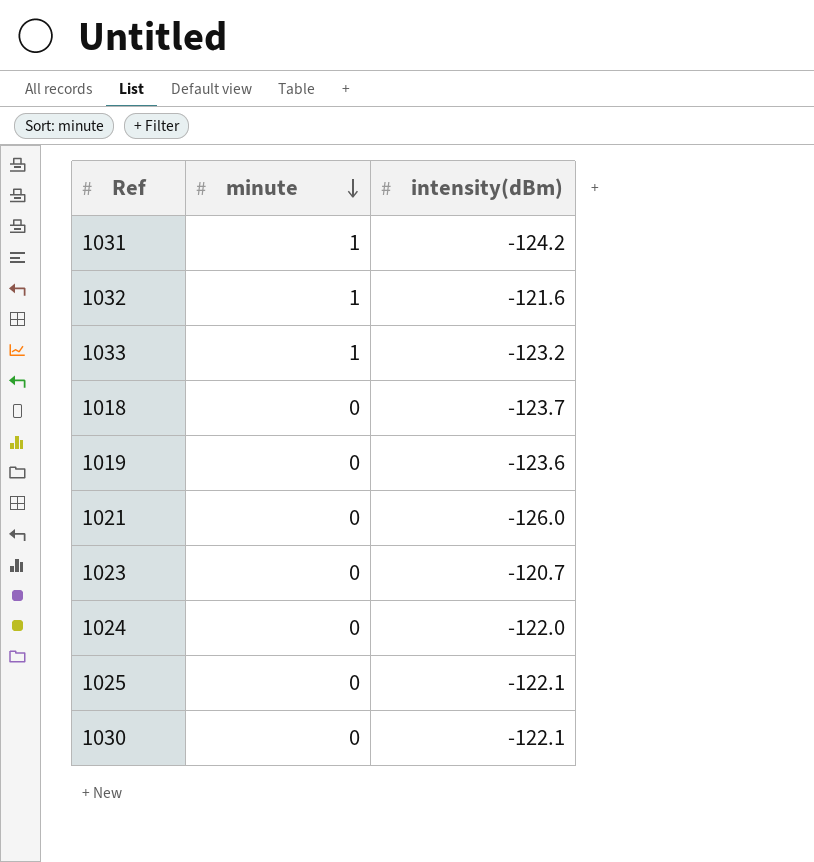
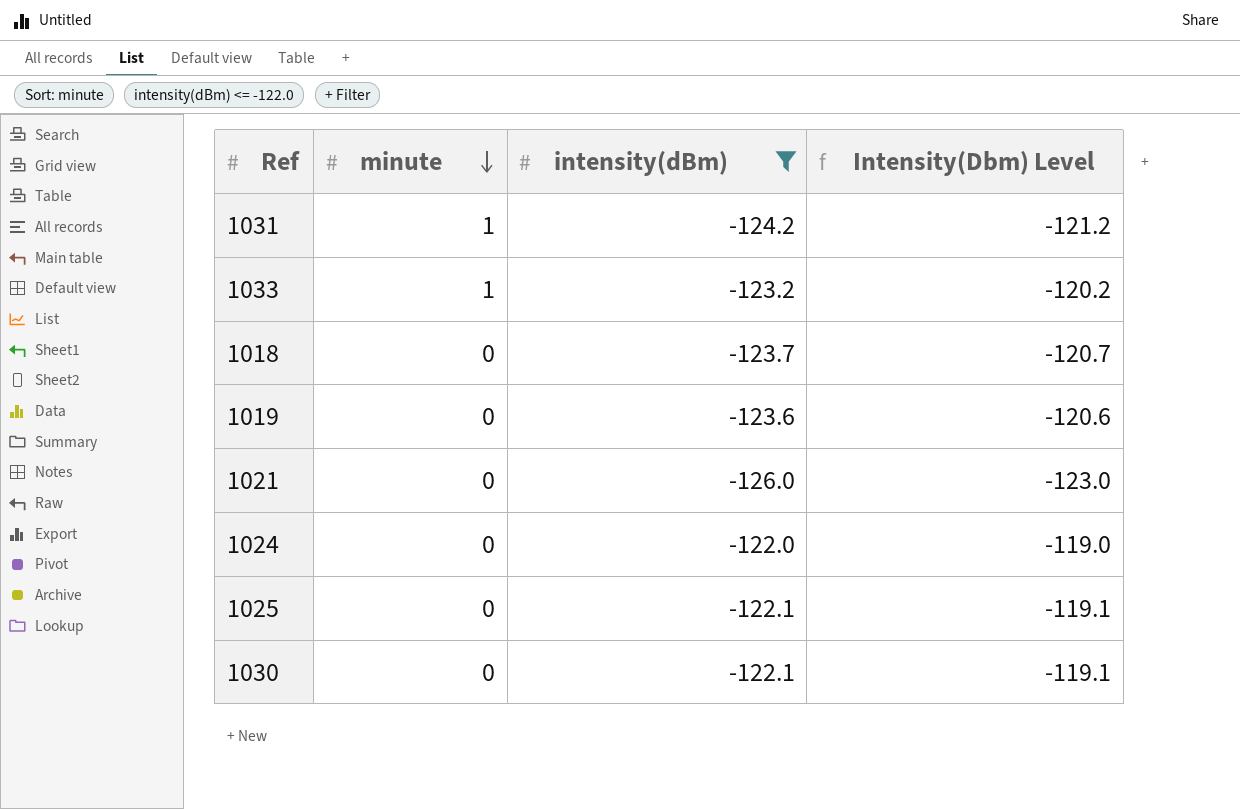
filter: none -> intensity(dBm) <= -122.0
column Intensity(Dbm) Level | formula: none -> [intensity(dBm)] + 3

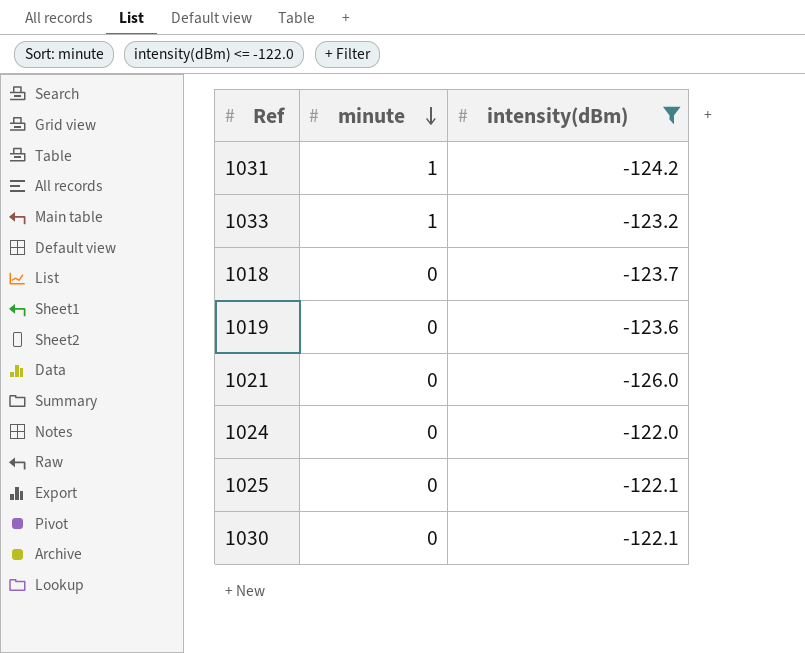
column Intensity(Dbm) Level | formula: [intensity(dBm)] + 3 -> none

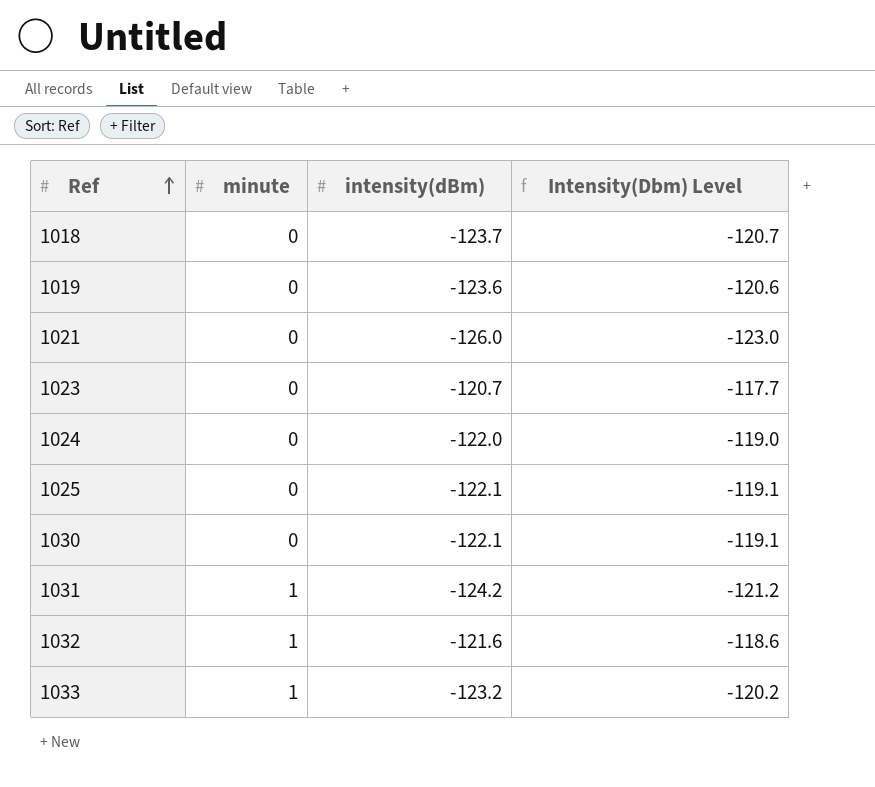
filter: intensity(dBm) <= -122.0 -> none
row order: minute descending -> Ref ascending
column Intensity(Dbm) Level | formula: none -> [intensity(dBm)] + 3

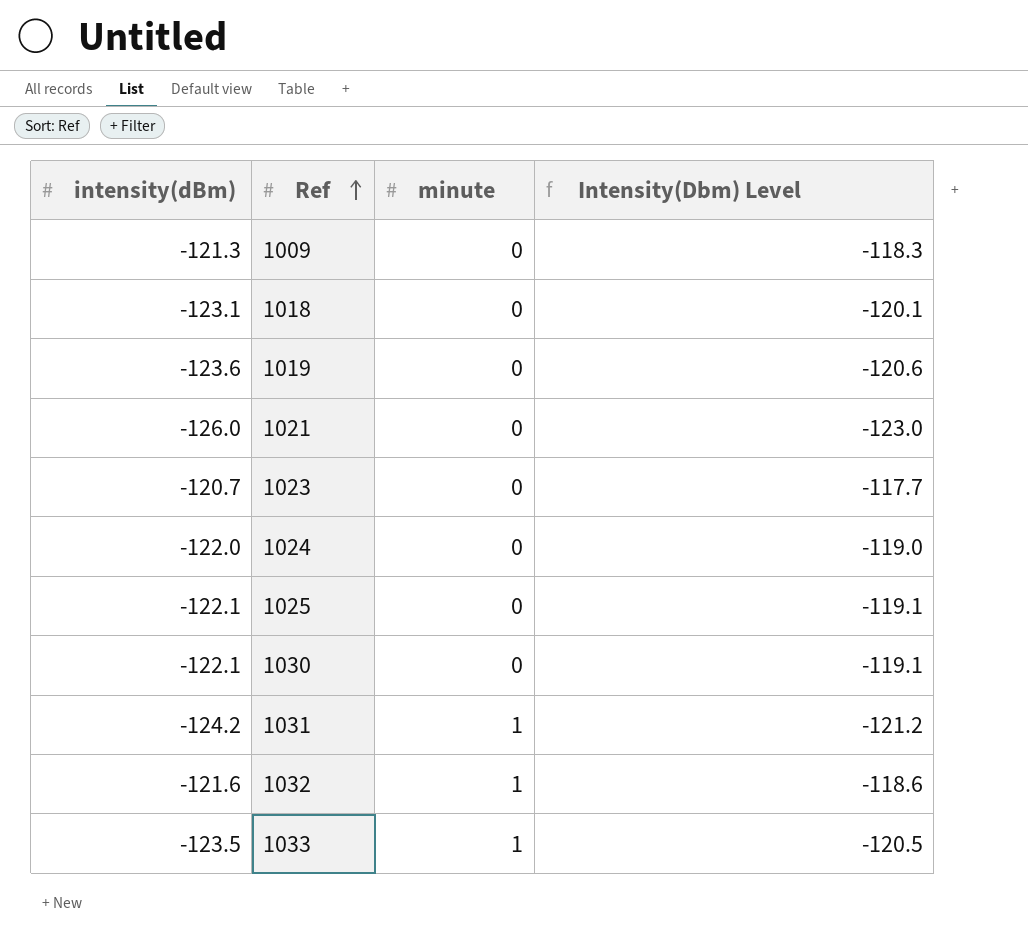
column intensity(dBm) | position: 3 -> 1
row 1009: none -> -121.3 | 0 | -118.3
1018 | intensity(dBm): -123.7 -> -123.1
1018 | Intensity(Dbm) Level: -120.7 -> -120.1
1033 | intensity(dBm): -123.2 -> -123.5
1033 | Intensity(Dbm) Level: -120.2 -> -120.5

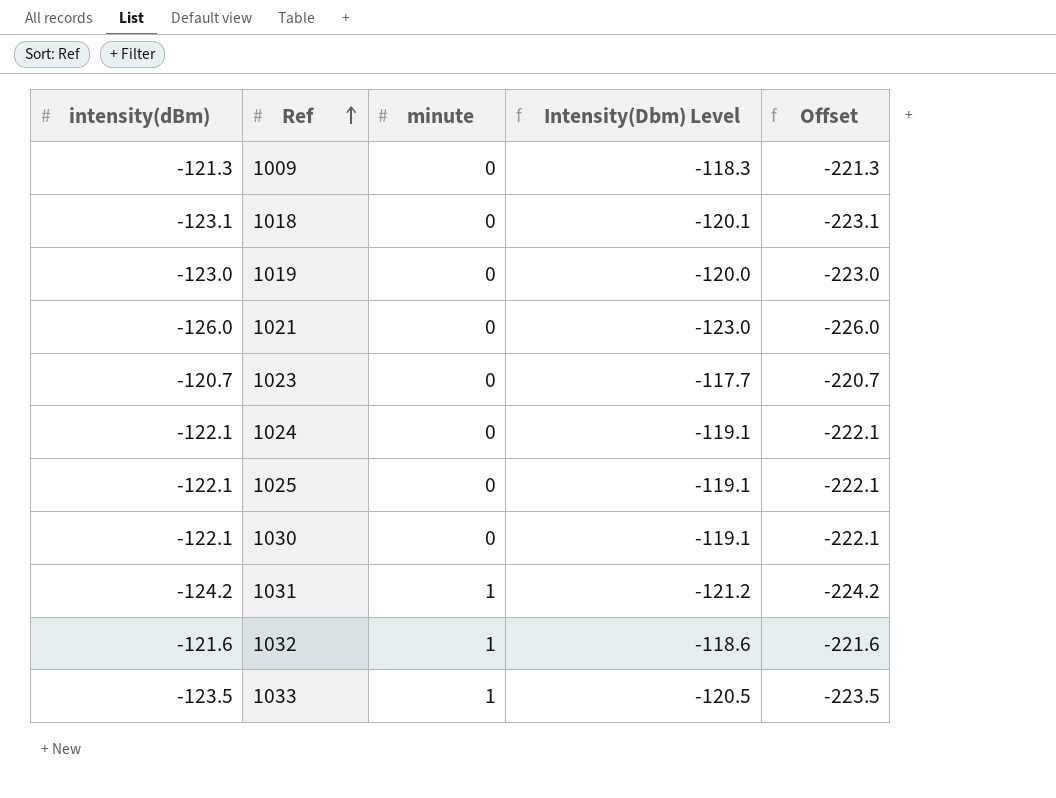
column Offset | formula: none -> [intensity(dBm)] - 100
1019 | intensity(dBm): -123.6 -> -123.0
1019 | Intensity(Dbm) Level: -120.6 -> -120.0
1024 | intensity(dBm): -122.0 -> -122.1
1024 | Intensity(Dbm) Level: -119.0 -> -119.1

